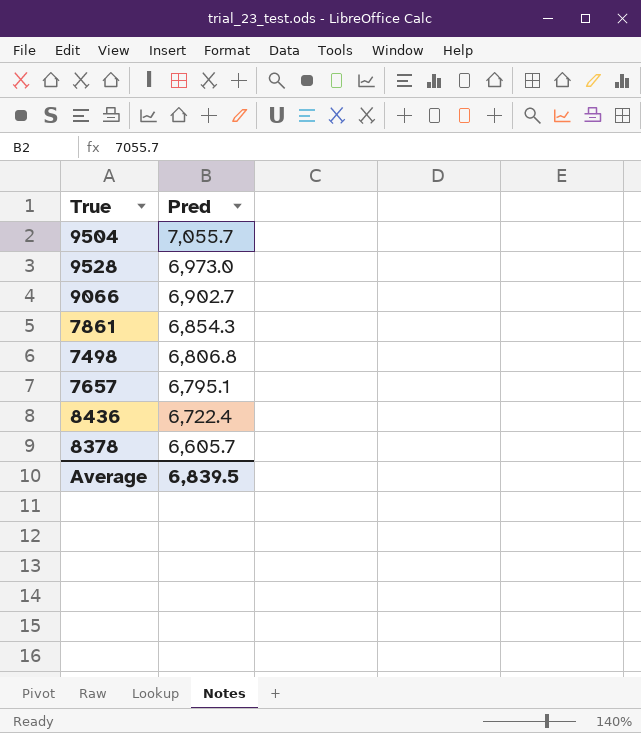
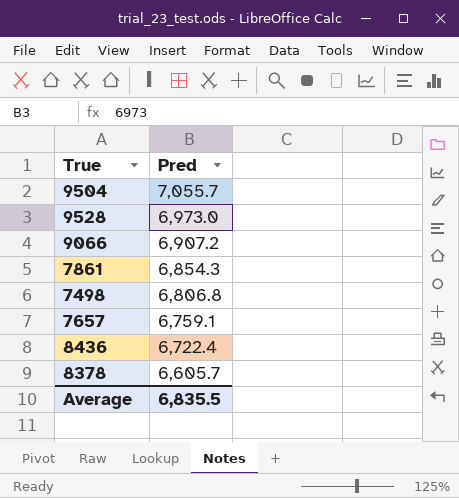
9066 | Pred: 6,902.7 -> 6,907.2
7657 | Pred: 6,795.1 -> 6,759.1
Average | Pred: 6,839.5 -> 6,835.5

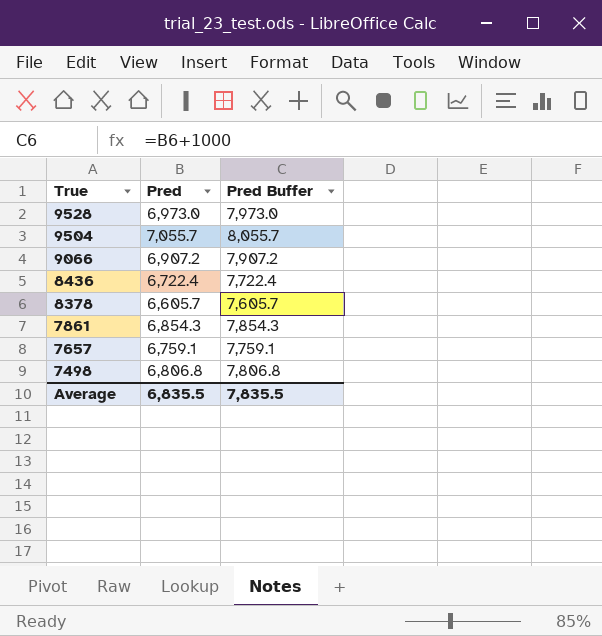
row order: Pred descending -> True descending
column Pred Buffer | formula: none -> [Pred] + 1000

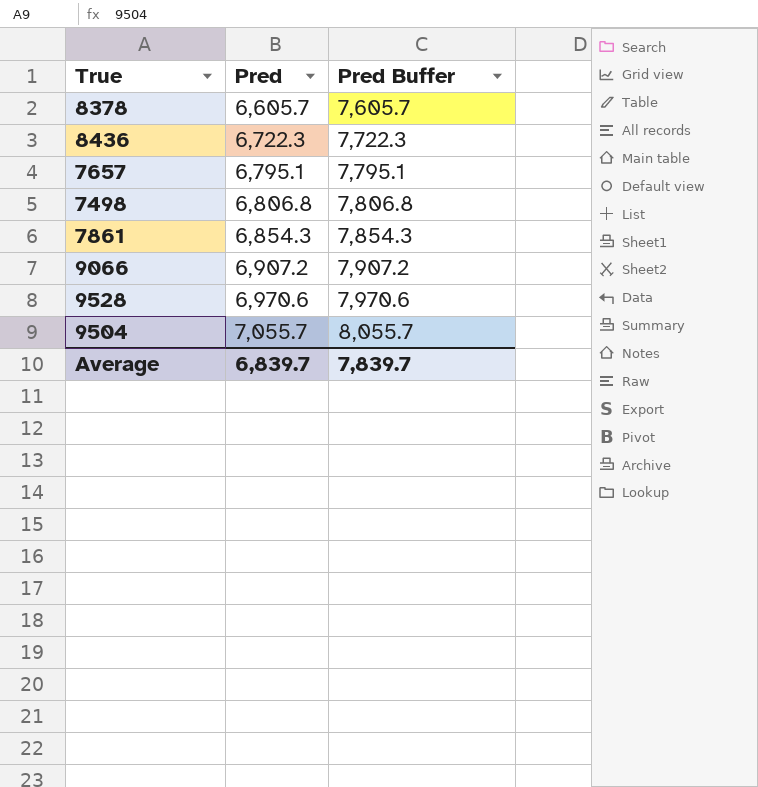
row order: True descending -> Pred ascending
8436 | Pred: 6,722.4 -> 6,722.3
8436 | Pred Buffer: 7,722.4 -> 7,722.3
7657 | Pred: 6,759.1 -> 6,795.1
7657 | Pred Buffer: 7,759.1 -> 7,795.1
9528 | Pred: 6,973.0 -> 6,970.6
9528 | Pred Buffer: 7,973.0 -> 7,970.6
Average | Pred: 6,835.5 -> 6,839.7
Average | Pred Buffer: 7,835.5 -> 7,839.7

